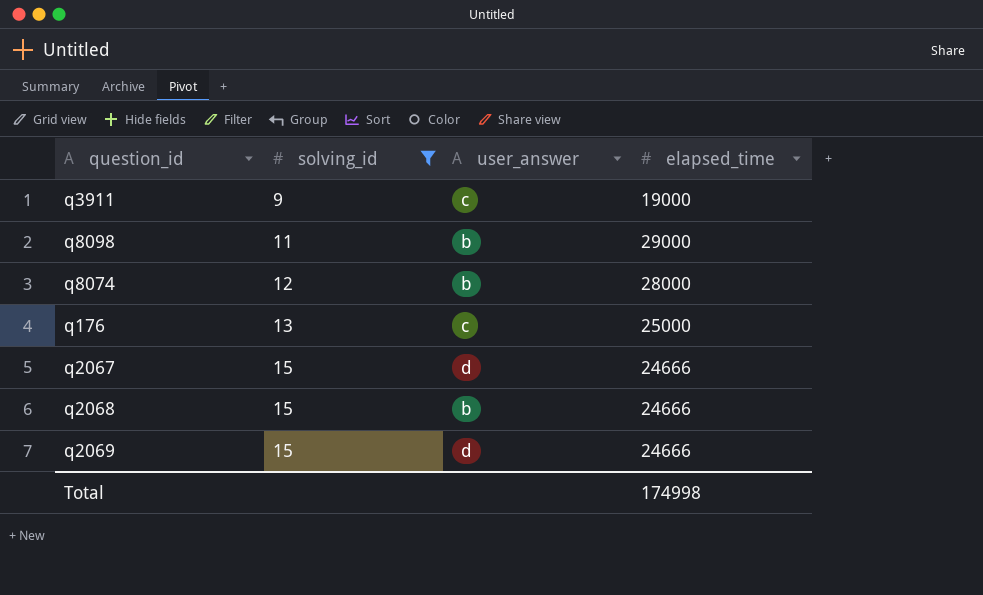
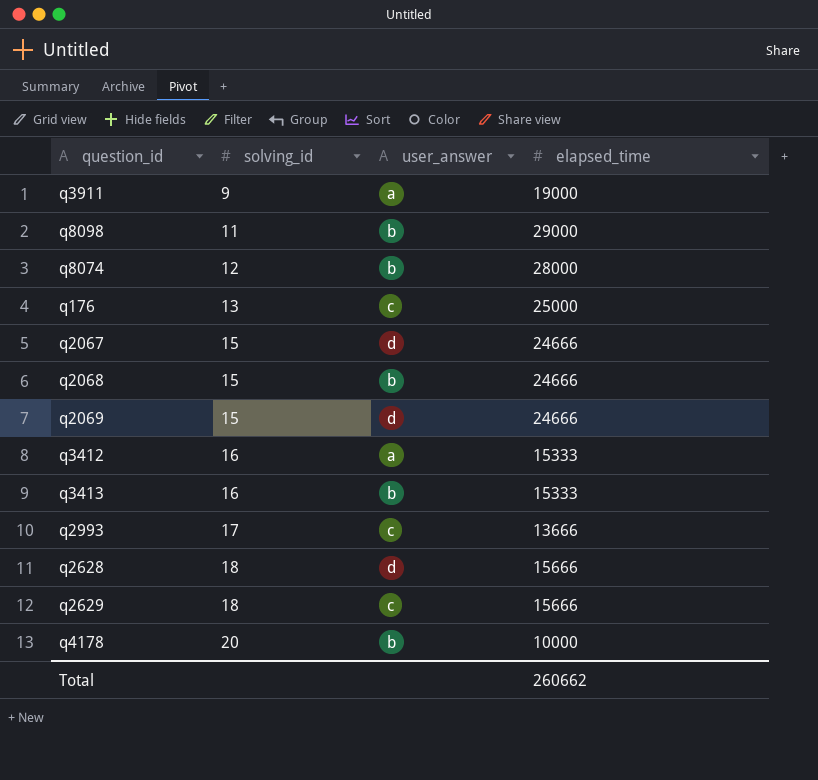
filter: solving_id <= 15 -> none
q3911 | user_answer: c -> a
Total | elapsed_time: 174998 -> 260662

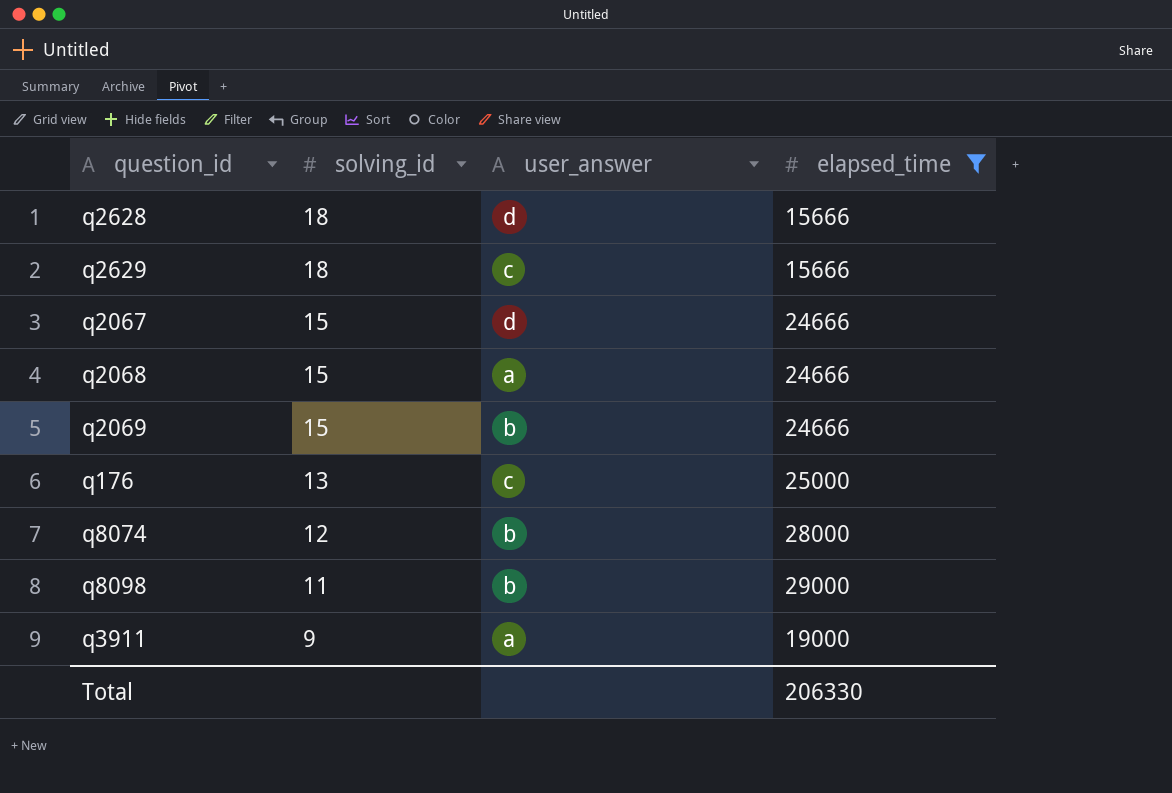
filter: none -> elapsed_time >= 15666
row order: solving_id ascending -> solving_id descending
q2068 | user_answer: b -> a
q2069 | user_answer: d -> b
Total | elapsed_time: 260662 -> 206330

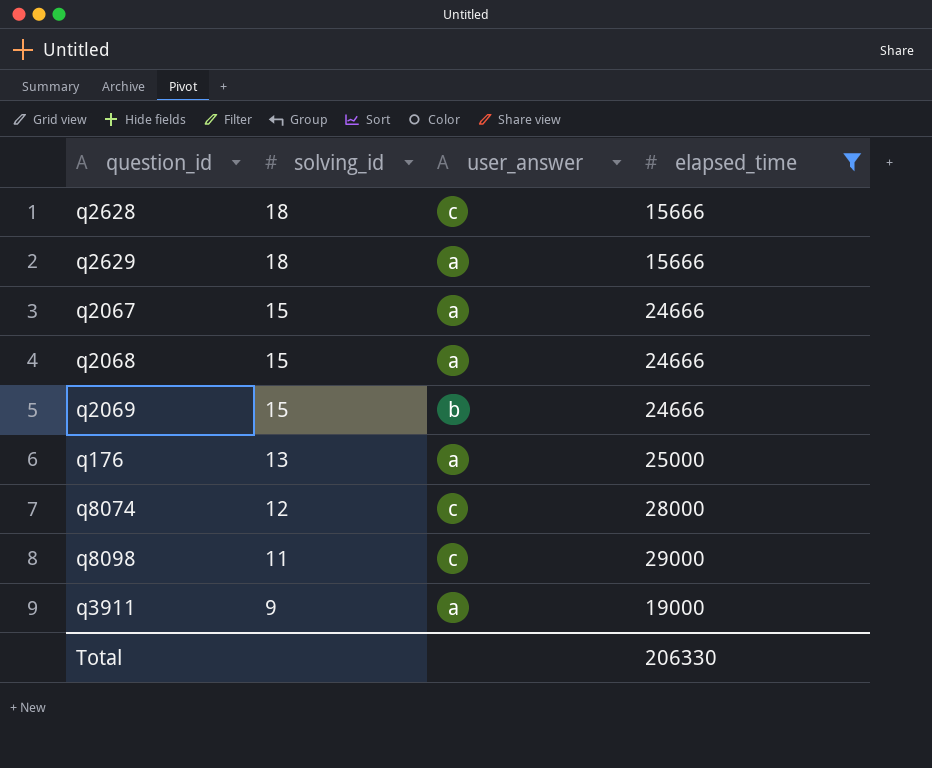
q2628 | user_answer: d -> c
q2629 | user_answer: c -> a
q2067 | user_answer: d -> a
q176 | user_answer: c -> a
q8074 | user_answer: b -> c
q8098 | user_answer: b -> c

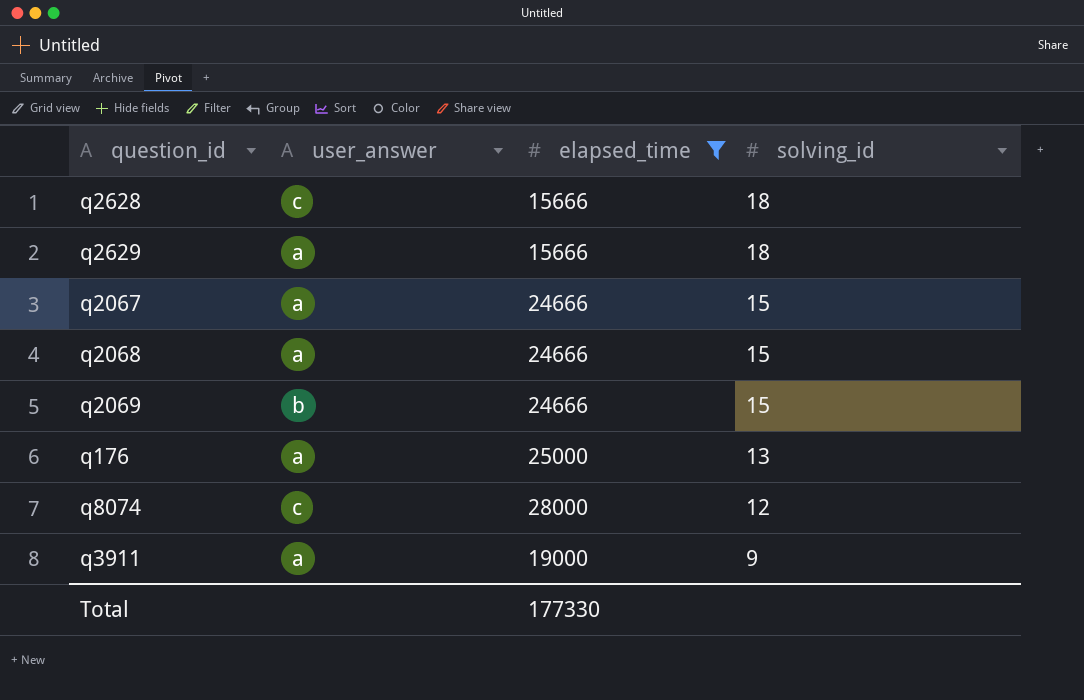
column solving_id | position: 2 -> 4
row q8098: 11 | c | 29000 -> none
Total | elapsed_time: 206330 -> 177330

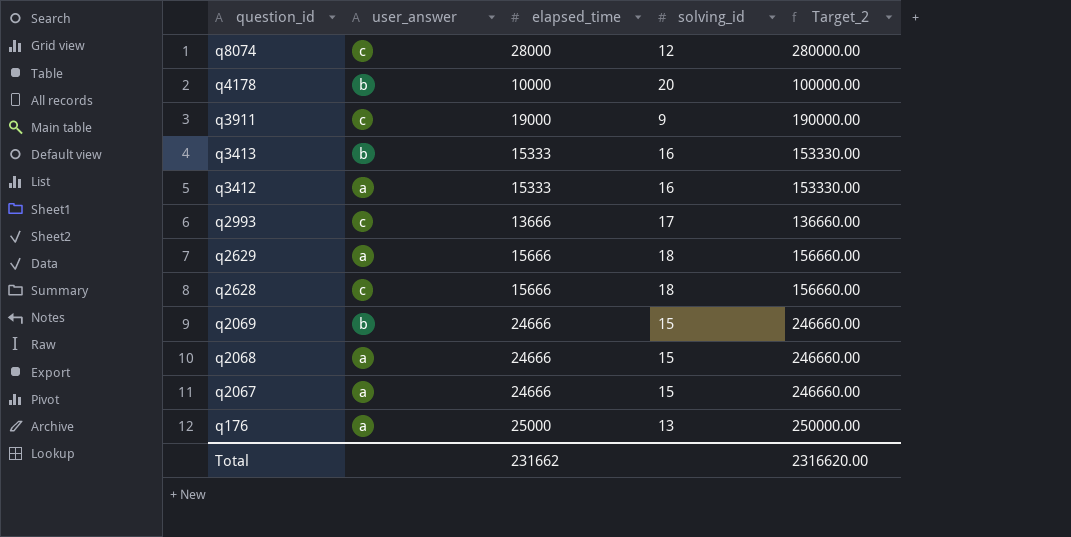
filter: elapsed_time >= 15666 -> none
row order: solving_id descending -> question_id descending
column Target_2 | formula: none -> [elapsed_time] * 10
q3911 | user_answer: a -> c
Total | elapsed_time: 177330 -> 231662

